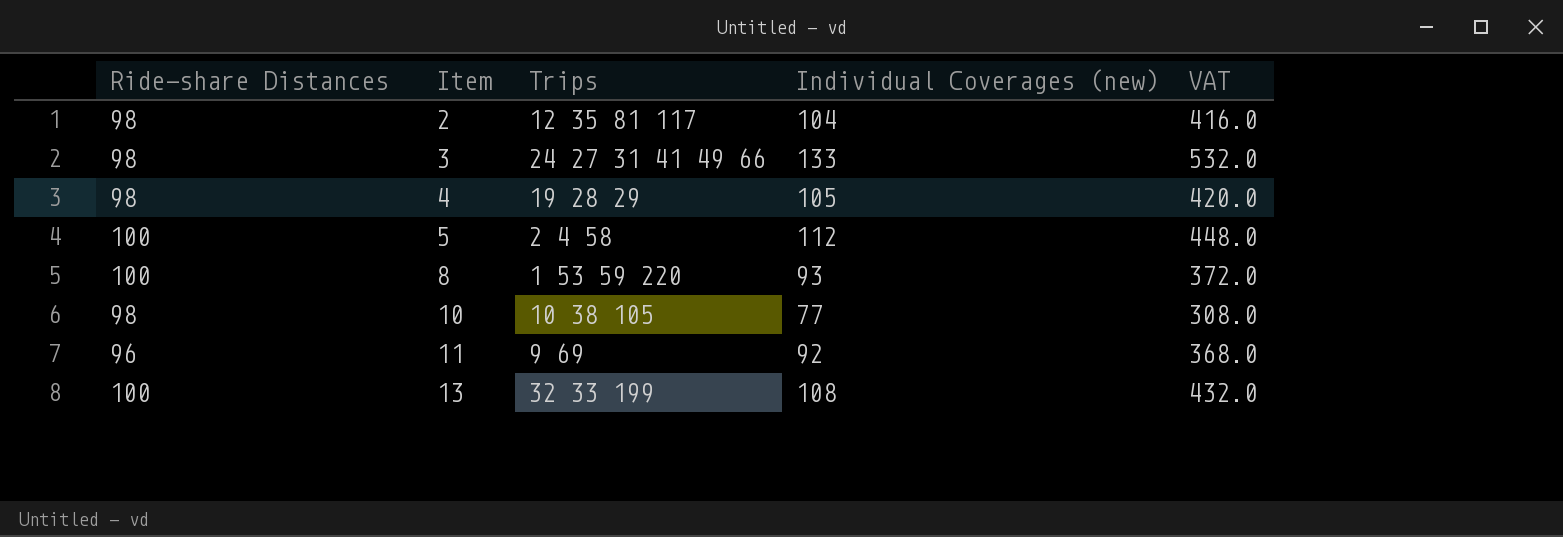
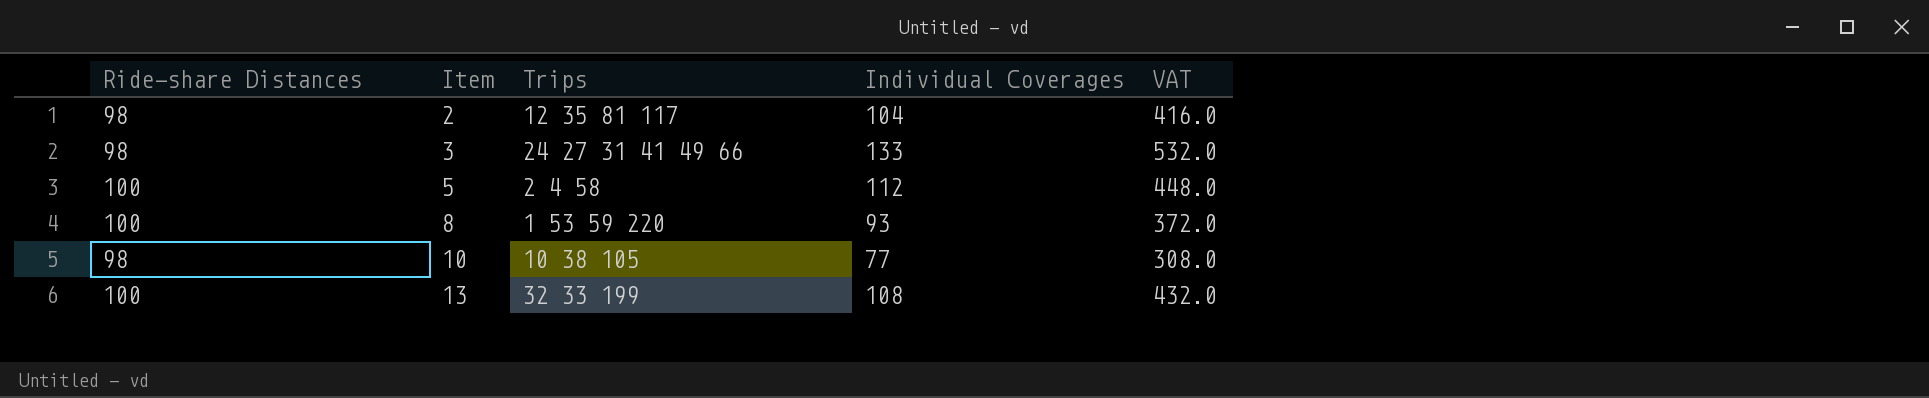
column name: Individual Coverages (new) -> Individual Coverages
row 4: 98 | 19 28 29 | 105 | 420.0 -> none
row 11: 96 | 9 69 | 92 | 368.0 -> none

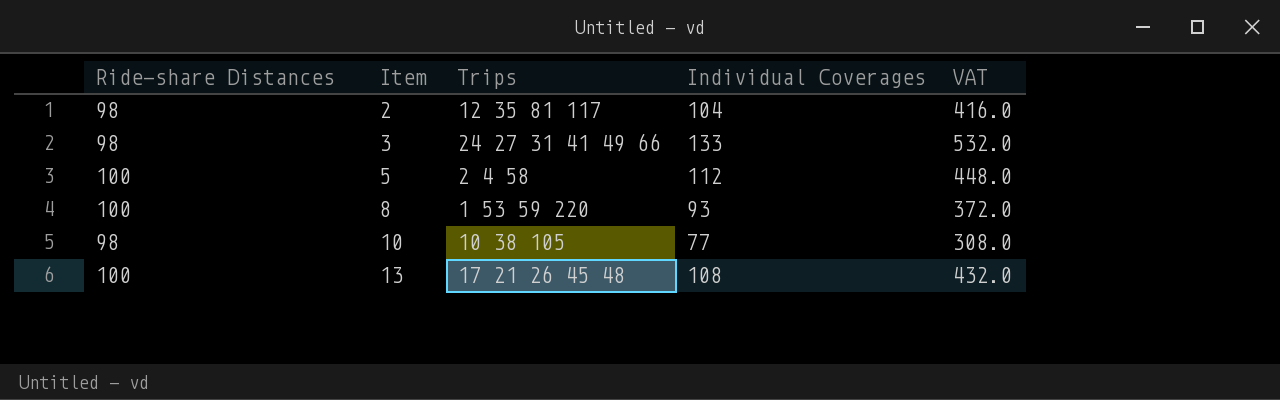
13 | Trips: 32 33 199 -> 17 21 26 45 48

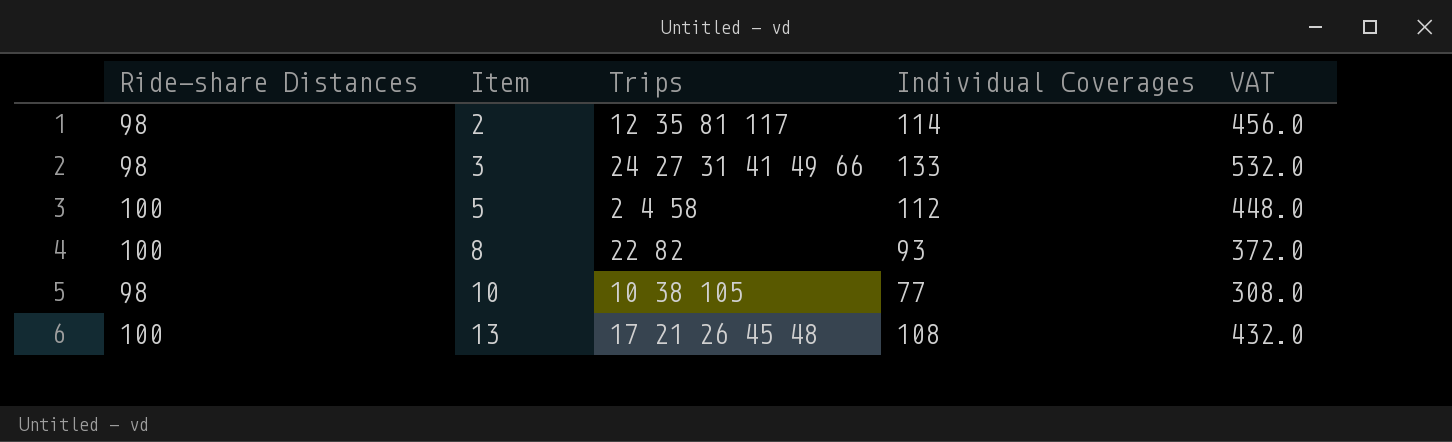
2 | Individual Coverages: 104 -> 114
2 | VAT: 416.0 -> 456.0
8 | Trips: 1 53 59 220 -> 22 82

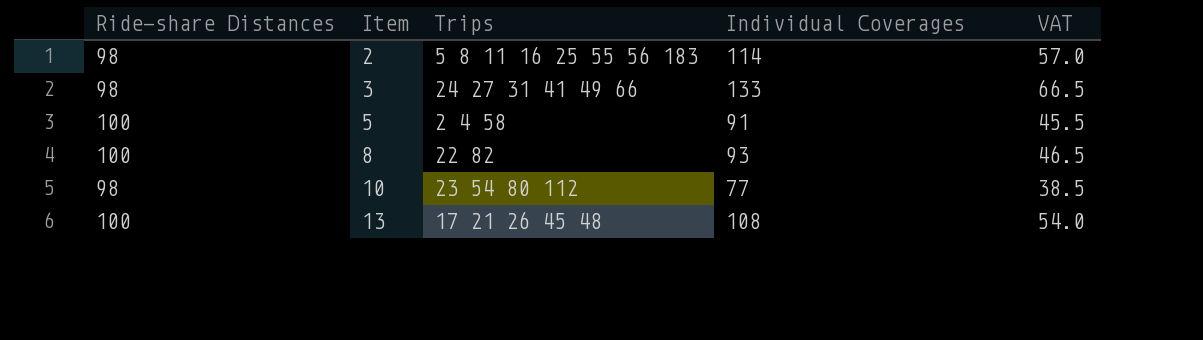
column VAT | formula: [Individual Coverages] * 4 -> [Individual Coverages] * 0.5
2 | Trips: 12 35 81 117 -> 5 8 11 16 25 55 56 183
5 | Individual Coverages: 112 -> 91
10 | Trips: 10 38 105 -> 23 54 80 112

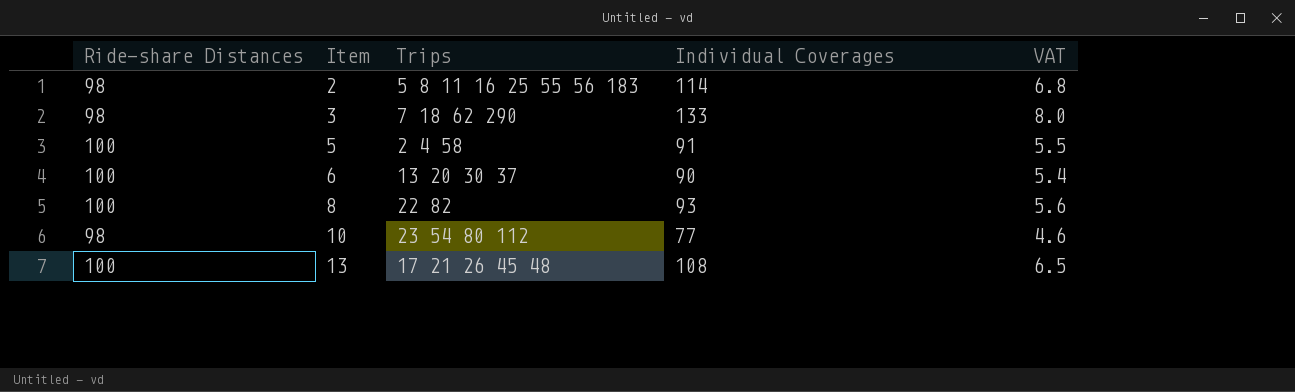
column VAT | formula: [Individual Coverages] * 0.5 -> [Individual Coverages] * 0.06
3 | Trips: 24 27 31 41 49 66 -> 7 18 62 290
row 6: none -> 100 | 13 20 30 37 | 90 | 5.4

